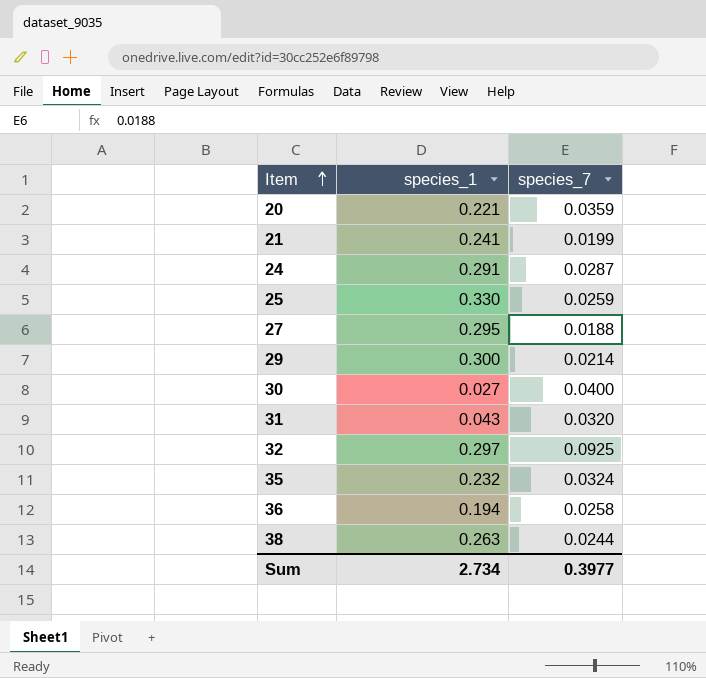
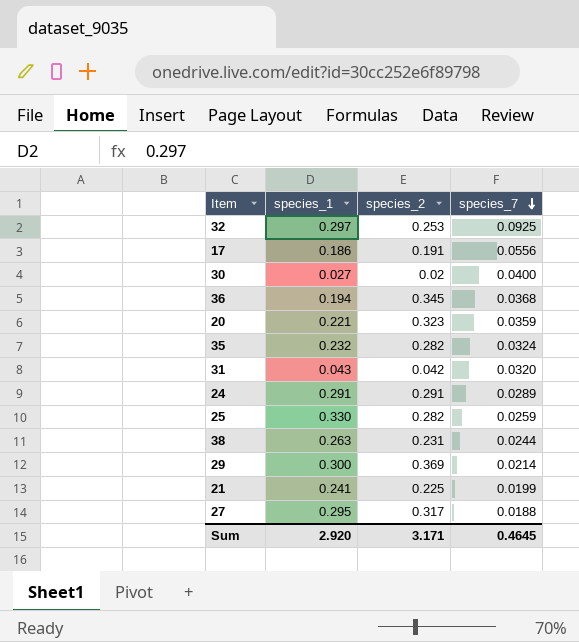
row order: Item ascending -> species_7 descending
column species_2 | position: none -> 3
row 17: none -> 0.186 | 0.191 | 0.0556
36 | species_7: 0.0258 -> 0.0368
24 | species_7: 0.0287 -> 0.0289
Sum | species_1: 2.734 -> 2.920
Sum | species_7: 0.3977 -> 0.4645

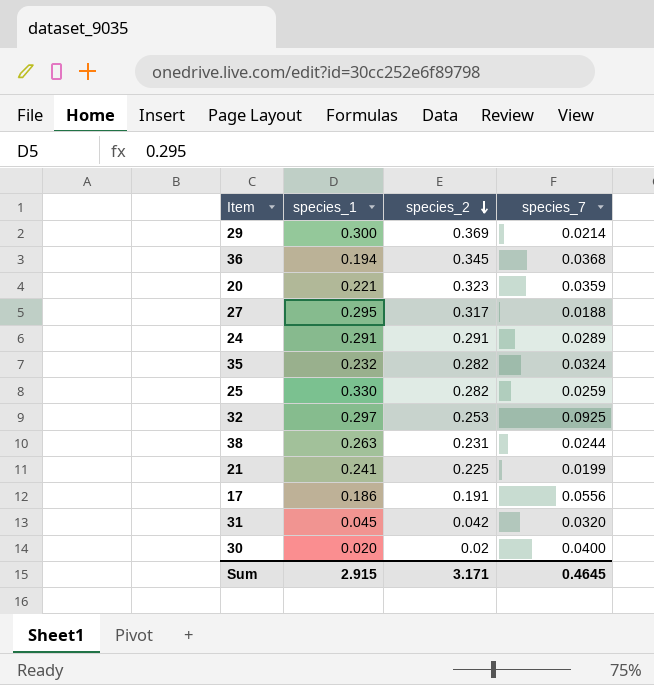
row order: species_7 descending -> species_2 descending
31 | species_1: 0.043 -> 0.045
30 | species_1: 0.027 -> 0.020
Sum | species_1: 2.920 -> 2.915

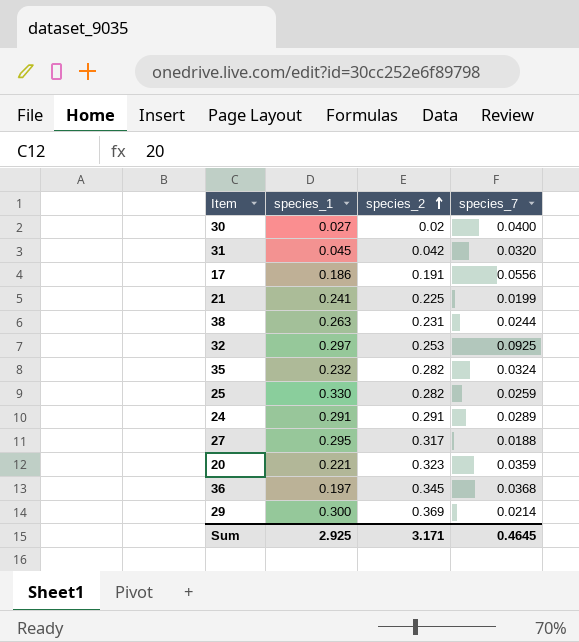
row order: species_2 descending -> species_2 ascending
30 | species_1: 0.020 -> 0.027
36 | species_1: 0.194 -> 0.197
Sum | species_1: 2.915 -> 2.925

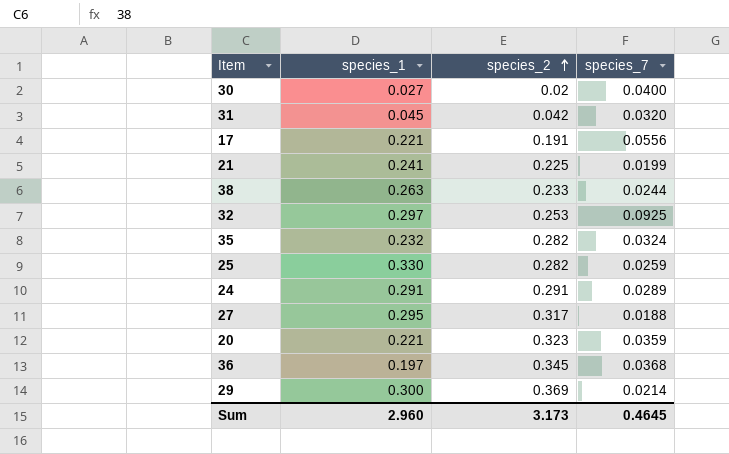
17 | species_1: 0.186 -> 0.221
38 | species_2: 0.231 -> 0.233
Sum | species_1: 2.925 -> 2.960
Sum | species_2: 3.171 -> 3.173

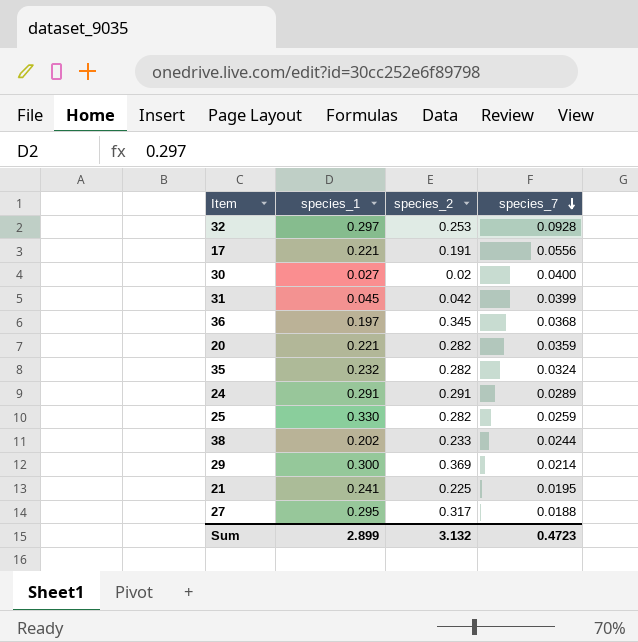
row order: species_2 ascending -> species_7 descending
32 | species_7: 0.0925 -> 0.0928
31 | species_7: 0.0320 -> 0.0399
20 | species_2: 0.323 -> 0.282
38 | species_1: 0.263 -> 0.202
21 | species_7: 0.0199 -> 0.0195
Sum | species_1: 2.960 -> 2.899
Sum | species_2: 3.173 -> 3.132
Sum | species_7: 0.4645 -> 0.4723

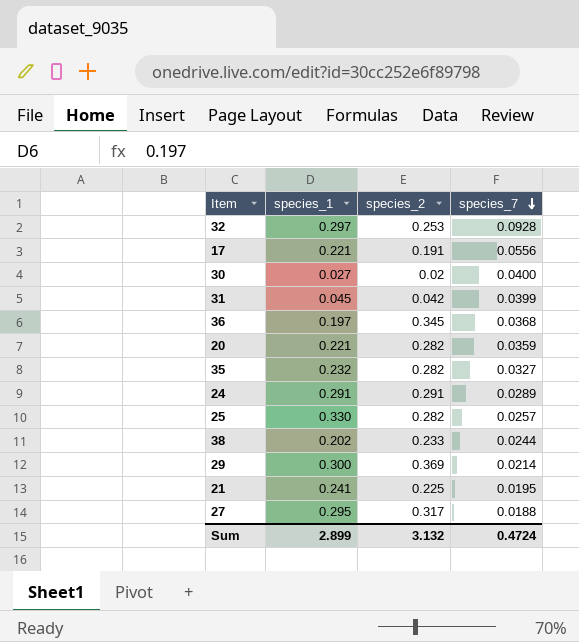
35 | species_7: 0.0324 -> 0.0327
25 | species_7: 0.0259 -> 0.0257
Sum | species_7: 0.4723 -> 0.4724

